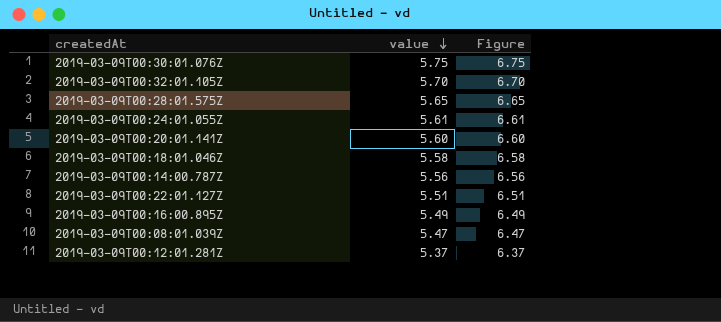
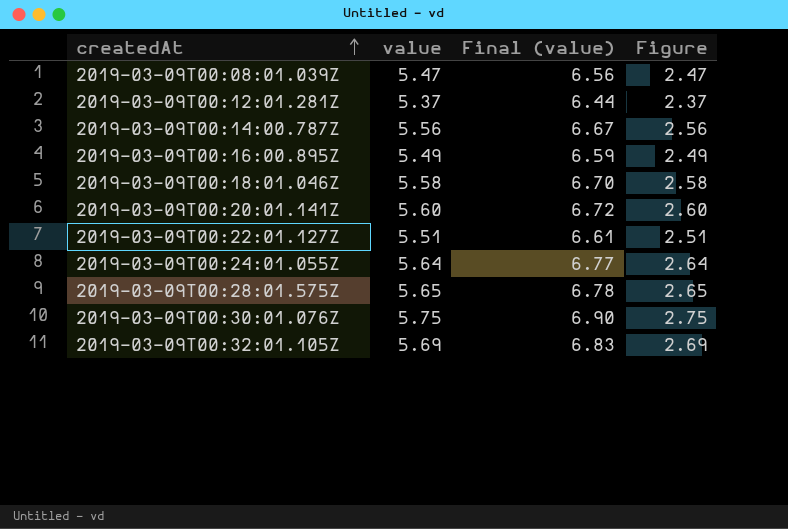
row order: value descending -> createdAt ascending
column Final (value) | formula: none -> [value] * 1.2
column Figure | formula: [value] + 1 -> [value] - 3
2019-03-09T00:24:01.055Z | value: 5.61 -> 5.64
2019-03-09T00:32:01.105Z | value: 5.70 -> 5.69

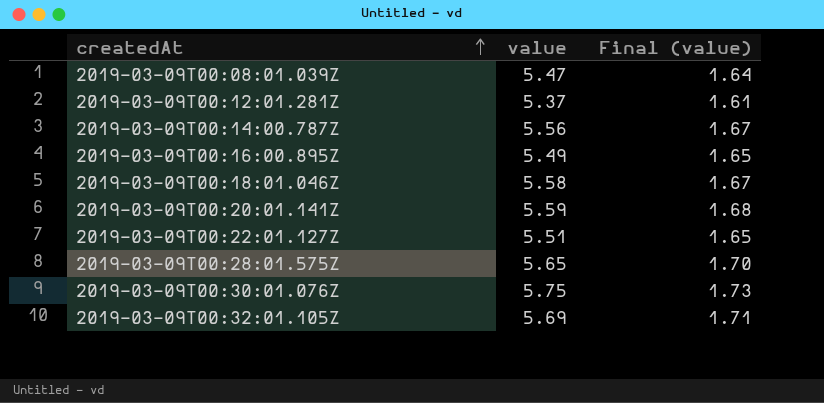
column Figure | formula: [value] - 3 -> none
column Final (value) | formula: [value] * 1.2 -> [value] * 0.3
row 2019-03-09T00:24:01.055Z: 5.64 | 6.77 | 2.64 -> none
2019-03-09T00:20:01.141Z | value: 5.60 -> 5.59

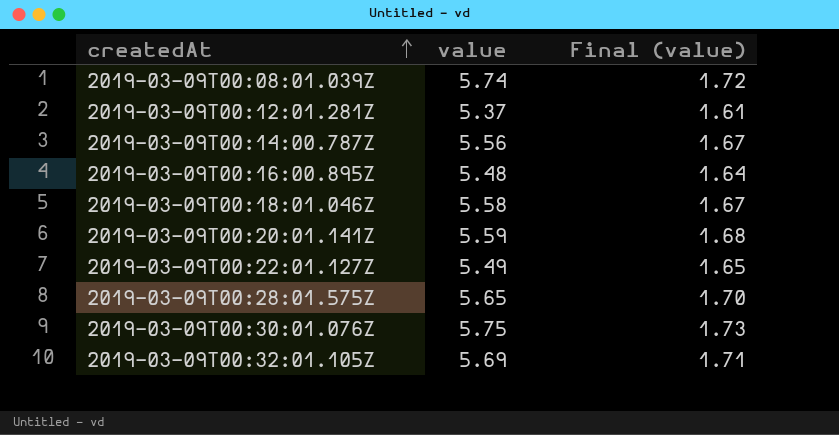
2019-03-09T00:08:01.039Z | value: 5.47 -> 5.74
2019-03-09T00:08:01.039Z | Final (value): 1.64 -> 1.72
2019-03-09T00:16:00.895Z | value: 5.49 -> 5.48
2019-03-09T00:16:00.895Z | Final (value): 1.65 -> 1.64
2019-03-09T00:22:01.127Z | value: 5.51 -> 5.49

